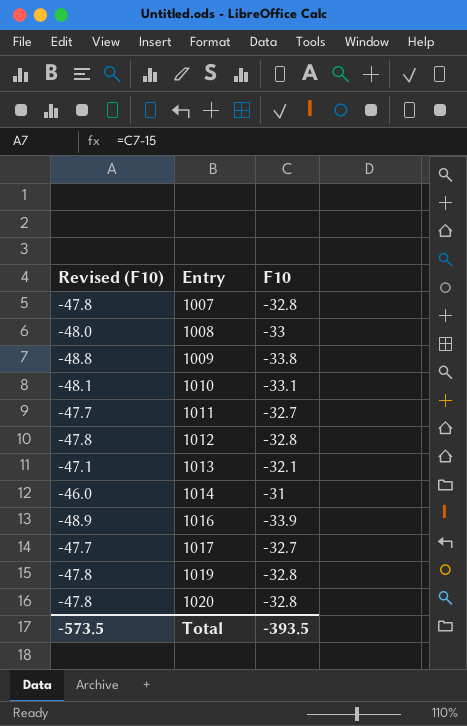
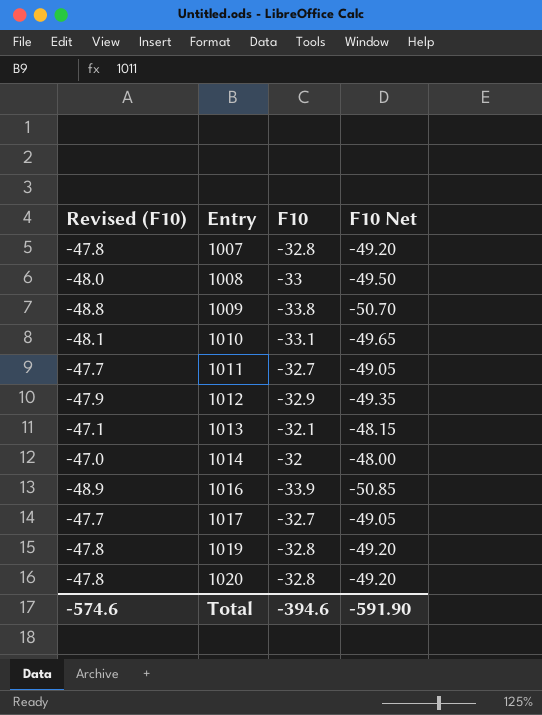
column F10 Net | formula: none -> [F10] * 1.5
1012 | Revised (F10): -47.8 -> -47.9
1012 | F10: -32.8 -> -32.9
1014 | Revised (F10): -46.0 -> -47.0
1014 | F10: -31 -> -32
Total | Revised (F10): -573.5 -> -574.6
Total | F10: -393.5 -> -394.6

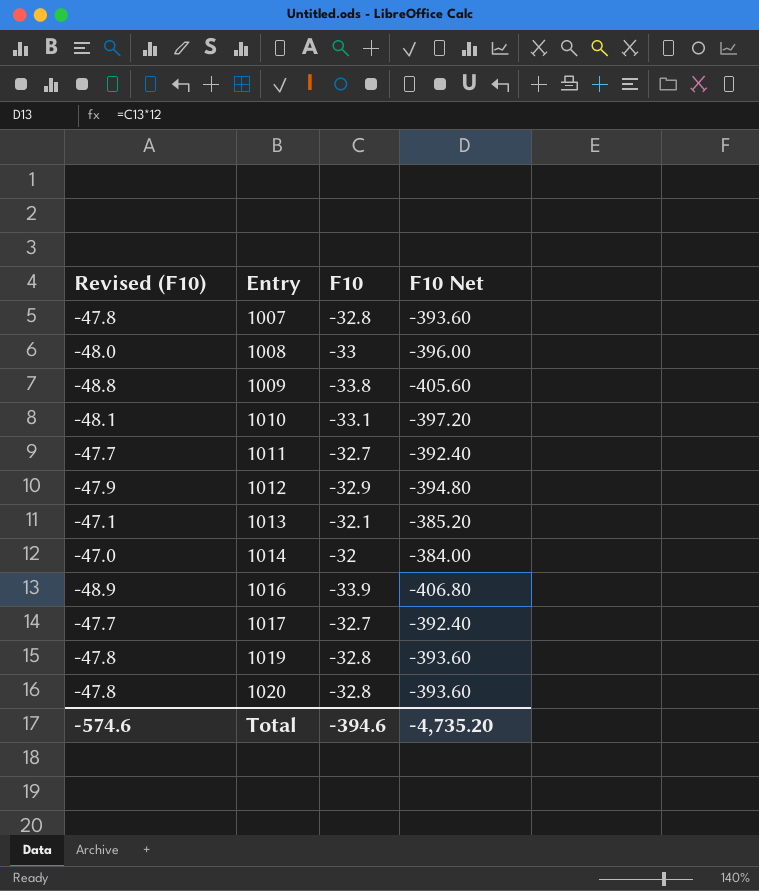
column F10 Net | formula: [F10] * 1.5 -> [F10] * 12
Total | F10 Net: -591.90 -> -4,735.20

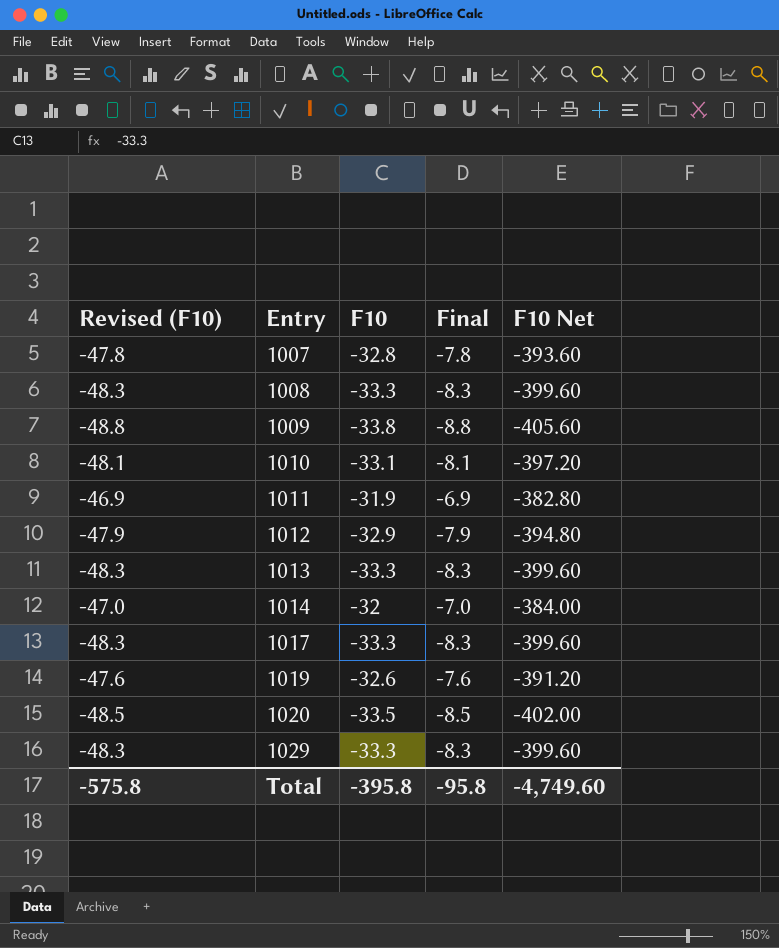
column Final | formula: none -> [F10] + 25
row 1016: -48.9 | -33.9 | -406.80 -> none
1008 | Revised (F10): -48.0 -> -48.3
1008 | F10: -33 -> -33.3
1008 | F10 Net: -396.00 -> -399.60
1011 | Revised (F10): -47.7 -> -46.9
1011 | F10: -32.7 -> -31.9
1011 | F10 Net: -392.40 -> -382.80
1013 | Revised (F10): -47.1 -> -48.3
1013 | F10: -32.1 -> -33.3
1013 | F10 Net: -385.20 -> -399.60
1017 | Revised (F10): -47.7 -> -48.3
1017 | F10: -32.7 -> -33.3
1017 | F10 Net: -392.40 -> -399.60
1019 | Revised (F10): -47.8 -> -47.6
1019 | F10: -32.8 -> -32.6
1019 | F10 Net: -393.60 -> -391.20
1020 | Revised (F10): -47.8 -> -48.5
1020 | F10: -32.8 -> -33.5
1020 | F10 Net: -393.60 -> -402.00
row 1029: none -> -48.3 | -33.3 | -8.3 | -399.60
Total | Revised (F10): -574.6 -> -575.8
Total | F10: -394.6 -> -395.8
Total | F10 Net: -4,735.20 -> -4,749.60

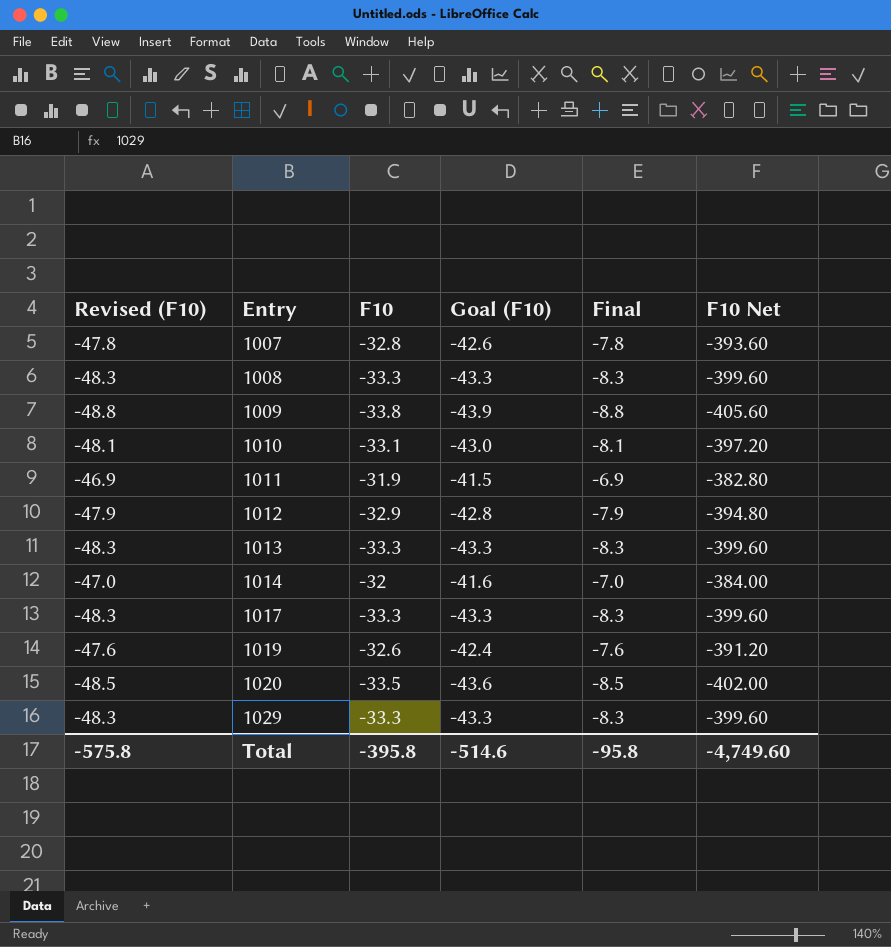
column Goal (F10) | formula: none -> [F10] * 1.3

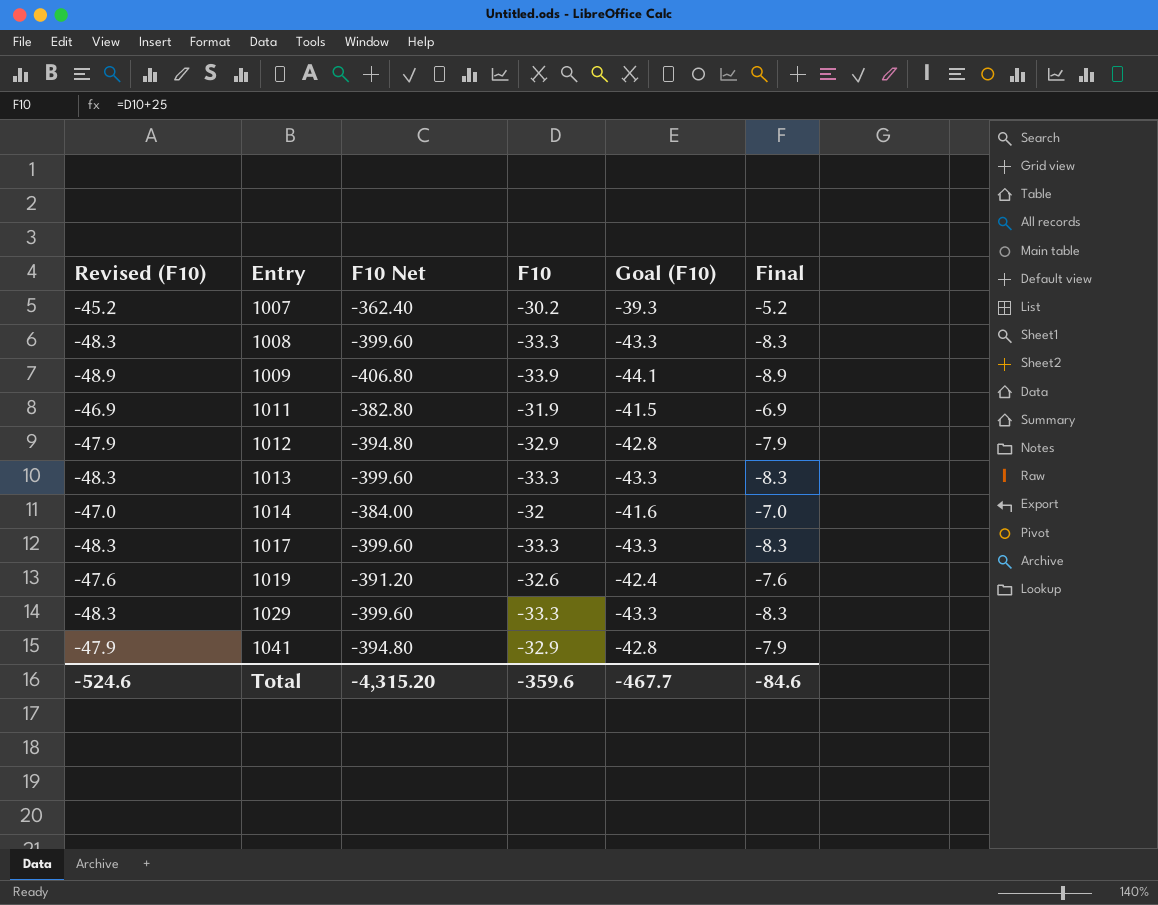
column F10 Net | position: 6 -> 3
row 1010: -48.1 | -33.1 | -43.0 | -8.1 | -397.20 -> none
row 1020: -48.5 | -33.5 | -43.6 | -8.5 | -402.00 -> none
1007 | Revised (F10): -47.8 -> -45.2
1007 | F10 Net: -393.60 -> -362.40
1007 | F10: -32.8 -> -30.2
1007 | Goal (F10): -42.6 -> -39.3
1007 | Final: -7.8 -> -5.2
1009 | Revised (F10): -48.8 -> -48.9
1009 | F10 Net: -405.60 -> -406.80
1009 | F10: -33.8 -> -33.9
1009 | Goal (F10): -43.9 -> -44.1
1009 | Final: -8.8 -> -8.9
row 1041: none -> -47.9 | -394.80 | -32.9 | -42.8 | -7.9
Total | Revised (F10): -575.8 -> -524.6
Total | F10 Net: -4,749.60 -> -4,315.20
Total | F10: -395.8 -> -359.6
Total | Goal (F10): -514.6 -> -467.7
Total | Final: -95.8 -> -84.6

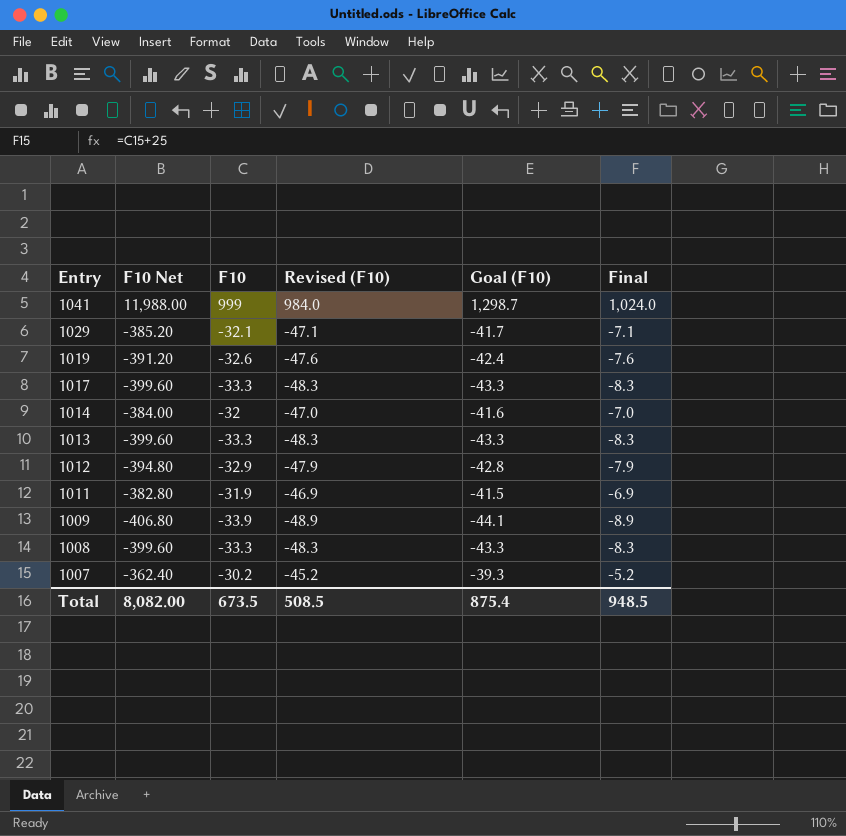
row order: Entry ascending -> Entry descending
column Revised (F10) | position: 1 -> 4
1041 | F10 Net: -394.80 -> 11,988.00
1041 | F10: -32.9 -> 999
1041 | Revised (F10): -47.9 -> 984.0
1041 | Goal (F10): -42.8 -> 1,298.7
1041 | Final: -7.9 -> 1,024.0
1029 | F10 Net: -399.60 -> -385.20
1029 | F10: -33.3 -> -32.1
1029 | Revised (F10): -48.3 -> -47.1
1029 | Goal (F10): -43.3 -> -41.7
1029 | Final: -8.3 -> -7.1
Total | F10 Net: -4,315.20 -> 8,082.00
Total | F10: -359.6 -> 673.5
Total | Revised (F10): -524.6 -> 508.5
Total | Goal (F10): -467.7 -> 875.4
Total | Final: -84.6 -> 948.5

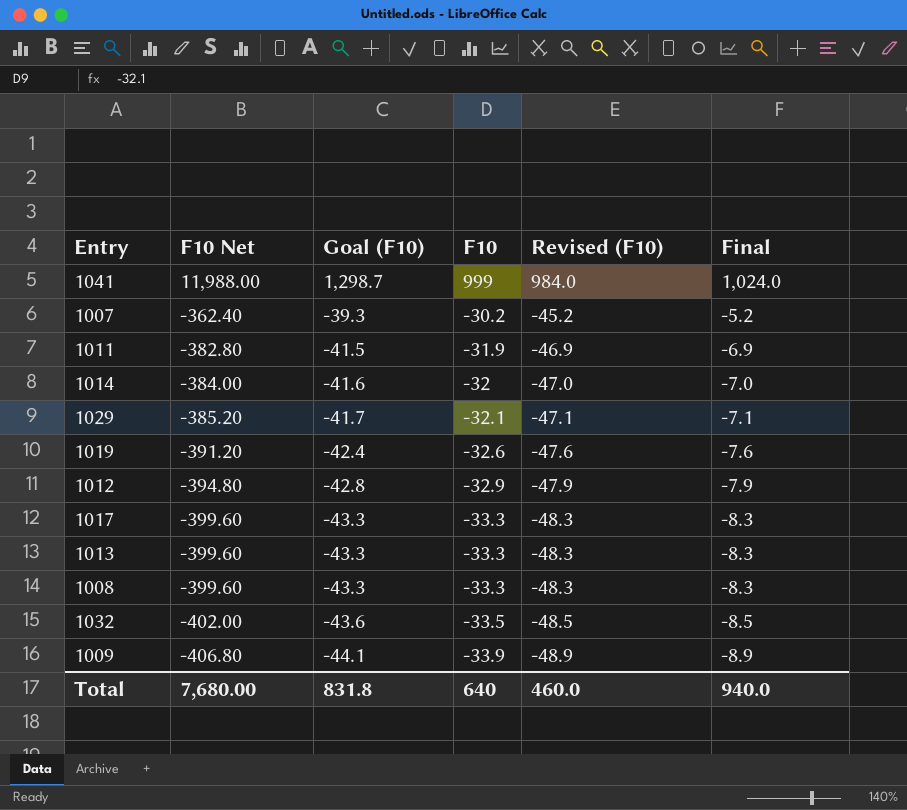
row order: Entry descending -> F10 Net descending
column Goal (F10) | position: 5 -> 3
row 1032: none -> -402.00 | -43.6 | -33.5 | -48.5 | -8.5
Total | F10 Net: 8,082.00 -> 7,680.00
Total | Goal (F10): 875.4 -> 831.8
Total | F10: 673.5 -> 640
Total | Revised (F10): 508.5 -> 460.0
Total | Final: 948.5 -> 940.0

